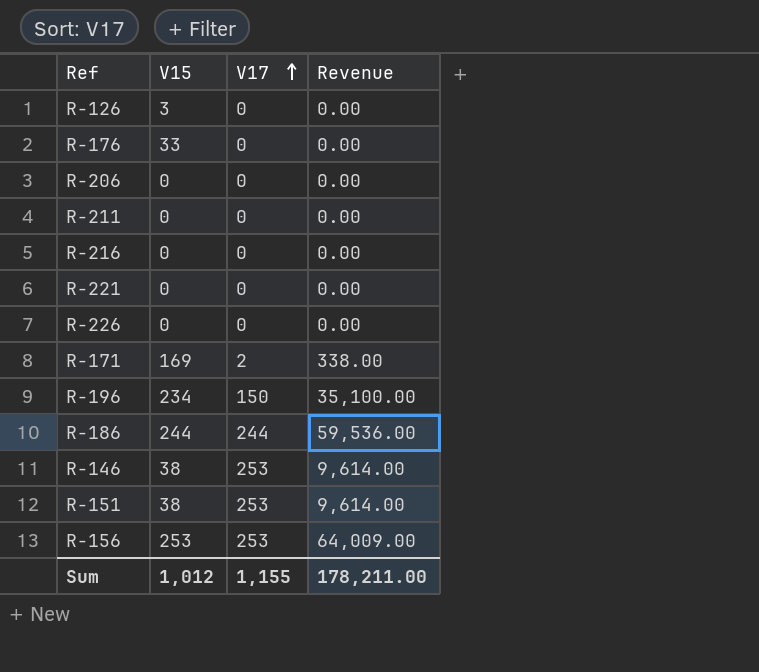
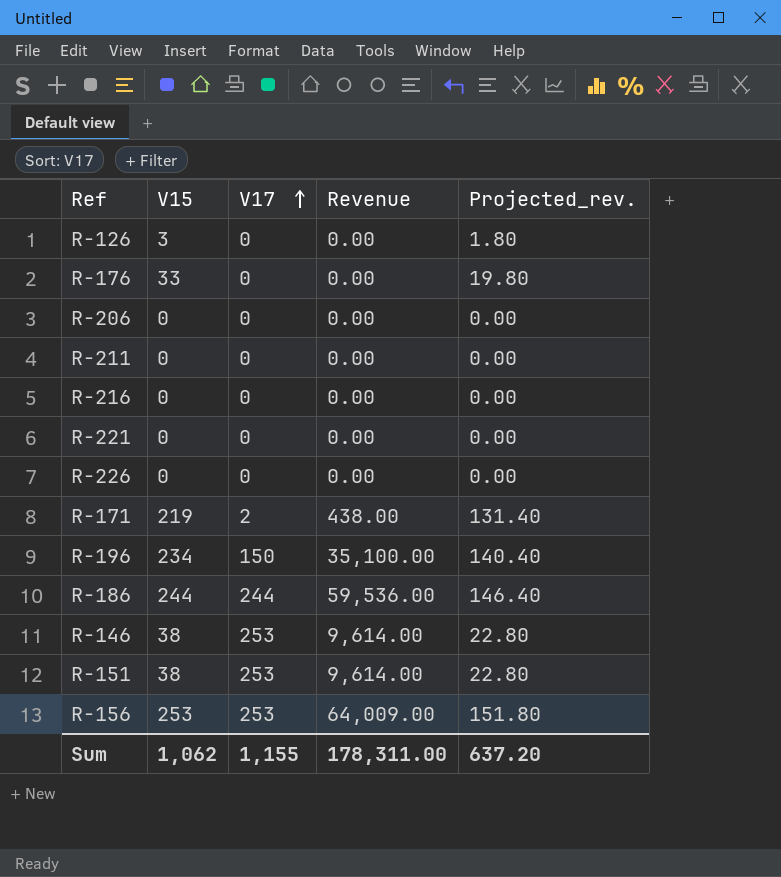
column Projected_rev. | formula: none -> [V15] * 0.6
R-171 | V15: 169 -> 219
R-171 | Revenue: 338.00 -> 438.00
Sum | V15: 1,012 -> 1,062
Sum | Revenue: 178,211.00 -> 178,311.00

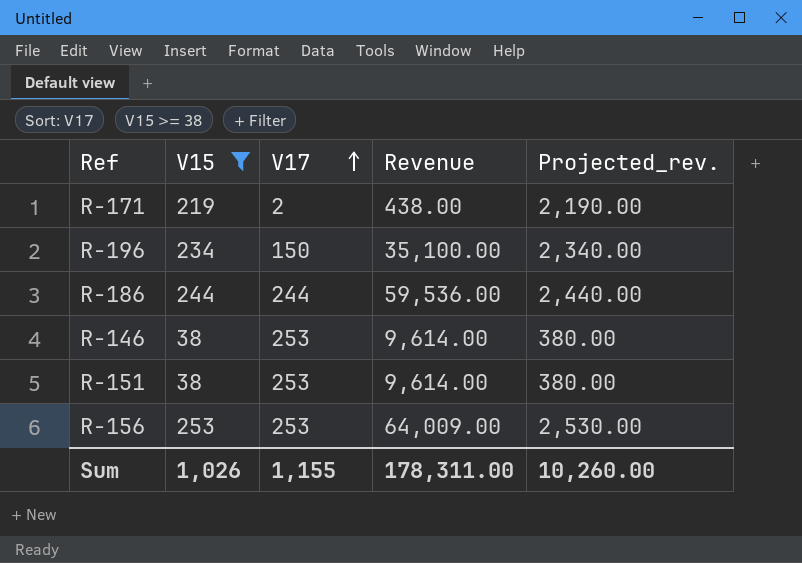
filter: none -> V15 >= 38
column Projected_rev. | formula: [V15] * 0.6 -> [V15] * 10
Sum | V15: 1,062 -> 1,026
Sum | Projected_rev.: 637.20 -> 10,260.00

